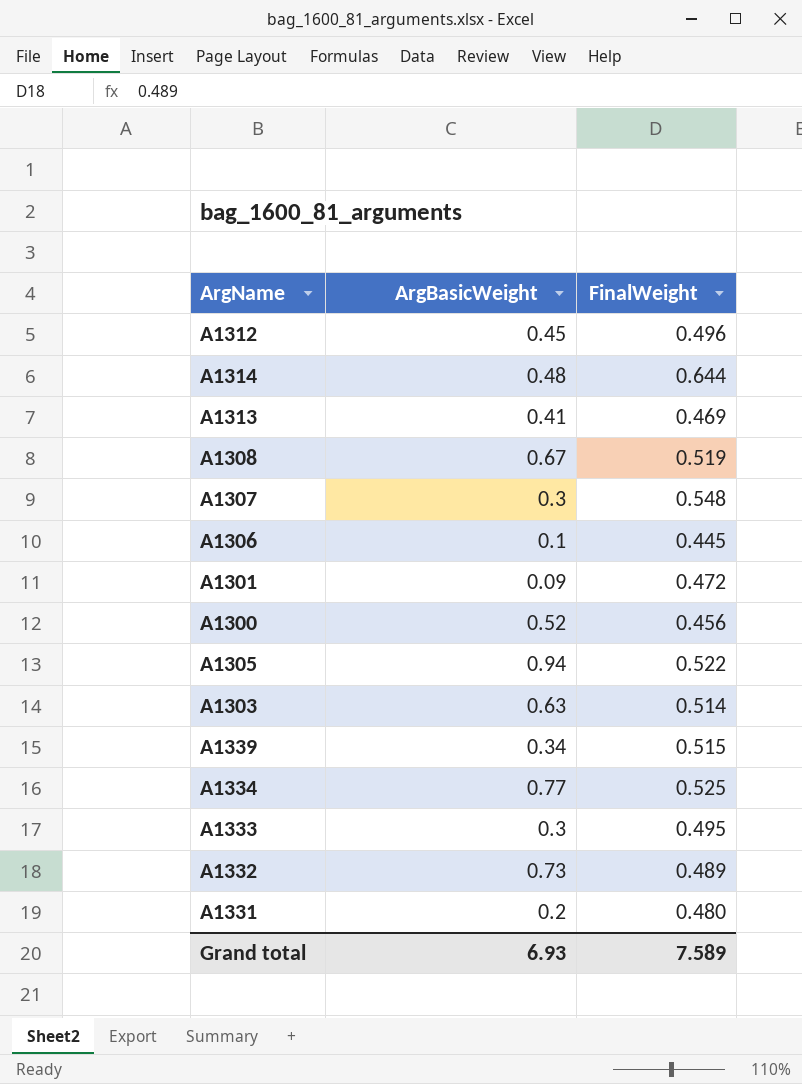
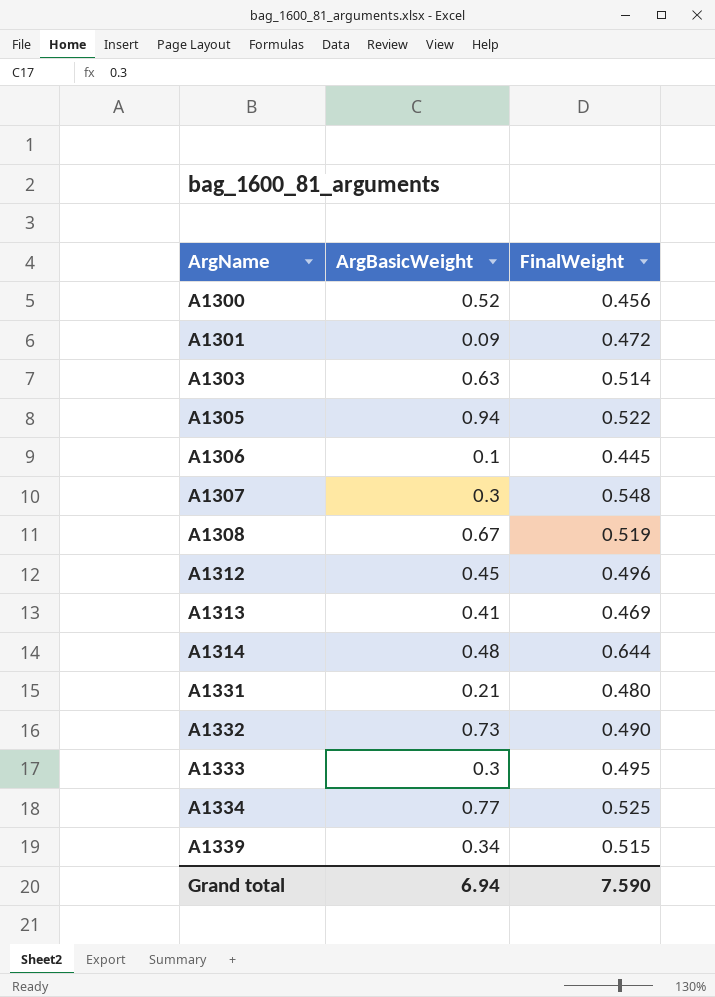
row order: none -> ArgName ascending
A1331 | ArgBasicWeight: 0.2 -> 0.21
A1332 | FinalWeight: 0.489 -> 0.490
Grand total | ArgBasicWeight: 6.93 -> 6.94
Grand total | FinalWeight: 7.589 -> 7.590

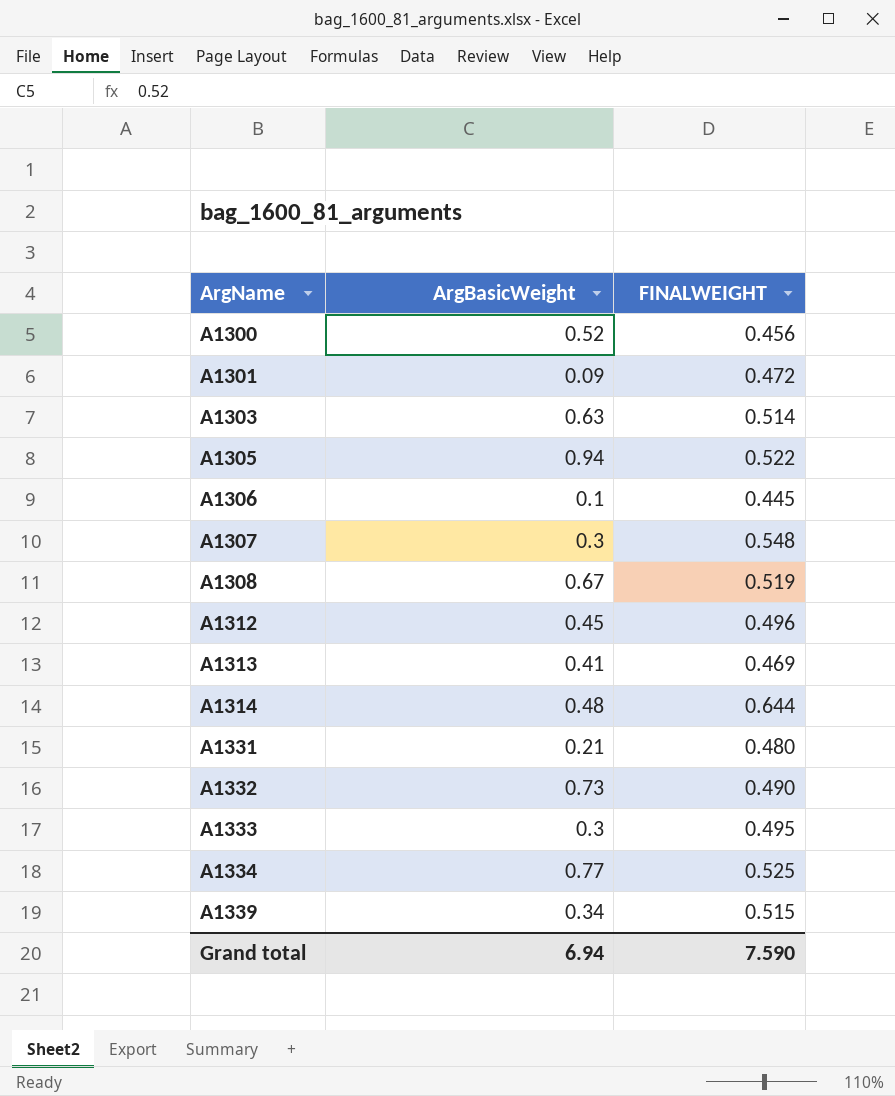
column name: FinalWeight -> FINALWEIGHT

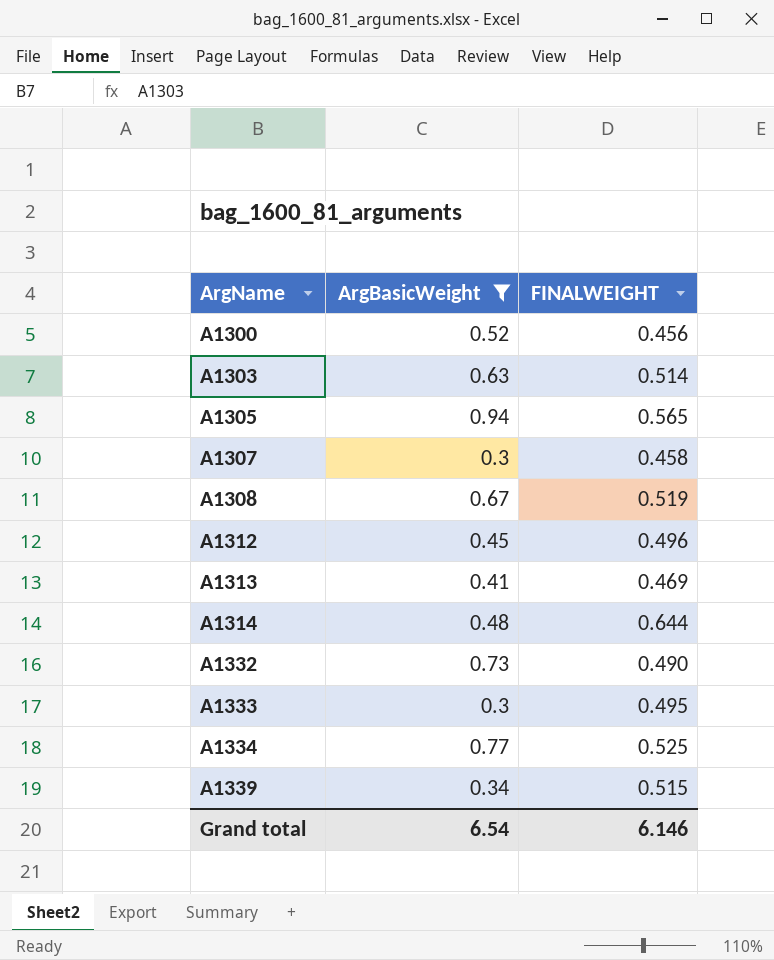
filter: none -> ArgBasicWeight >= 0.3
A1305 | FINALWEIGHT: 0.522 -> 0.565
A1307 | FINALWEIGHT: 0.548 -> 0.458
Grand total | ArgBasicWeight: 6.94 -> 6.54
Grand total | FINALWEIGHT: 7.590 -> 6.146

